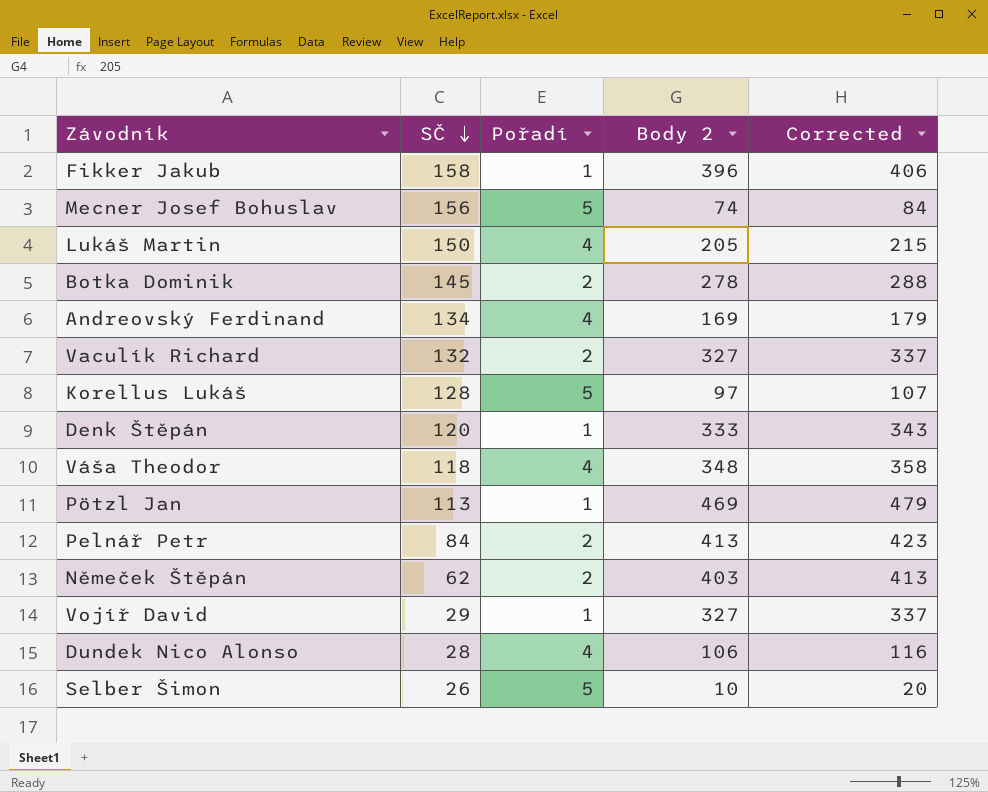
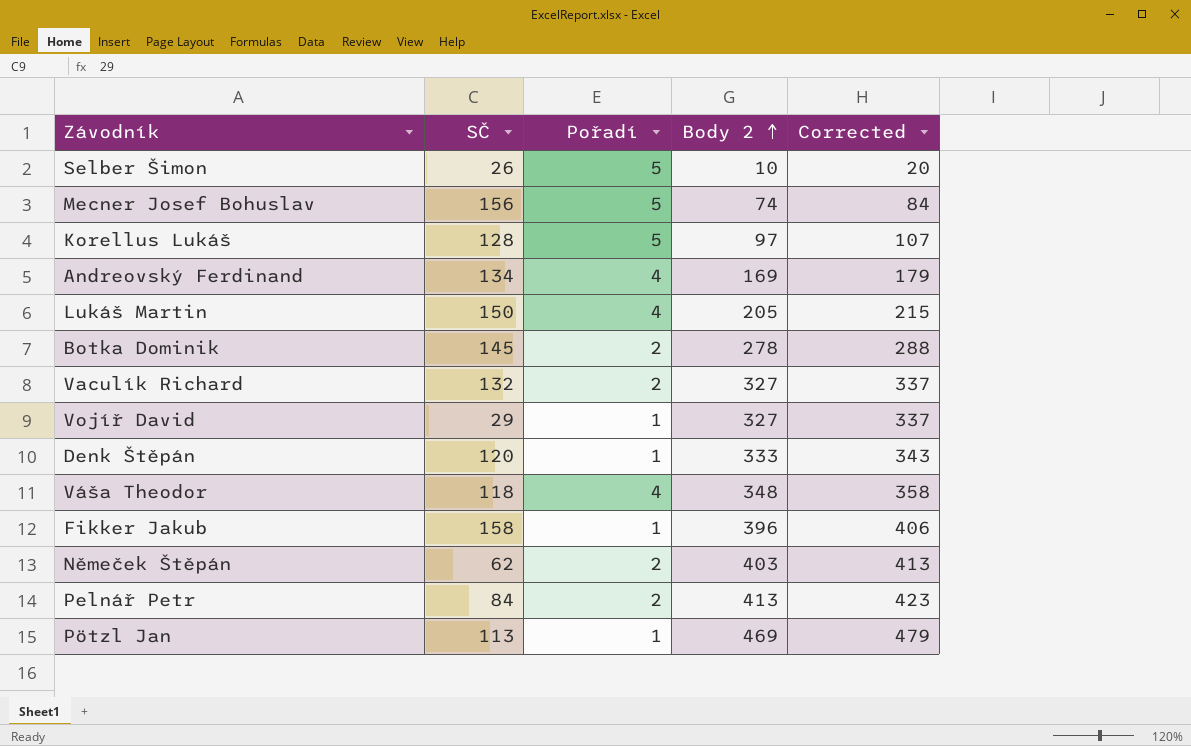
row order: SČ descending -> Body 2 ascending
row Dundek Nico Alonso: 28 | 4 | 106 | 116 -> none

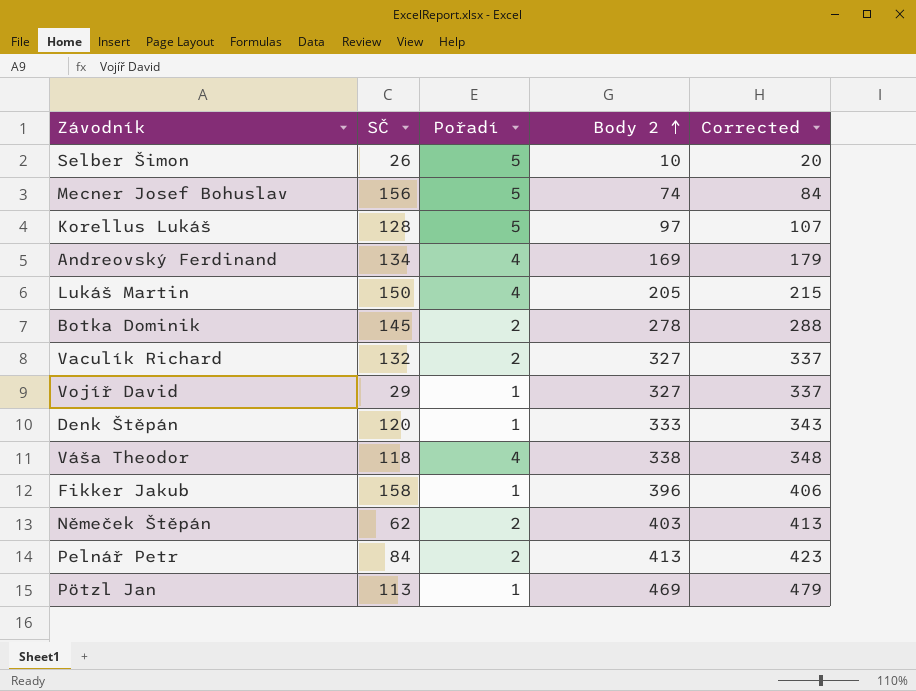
Váša Theodor | Body 2: 348 -> 338
Váša Theodor | Corrected: 358 -> 348

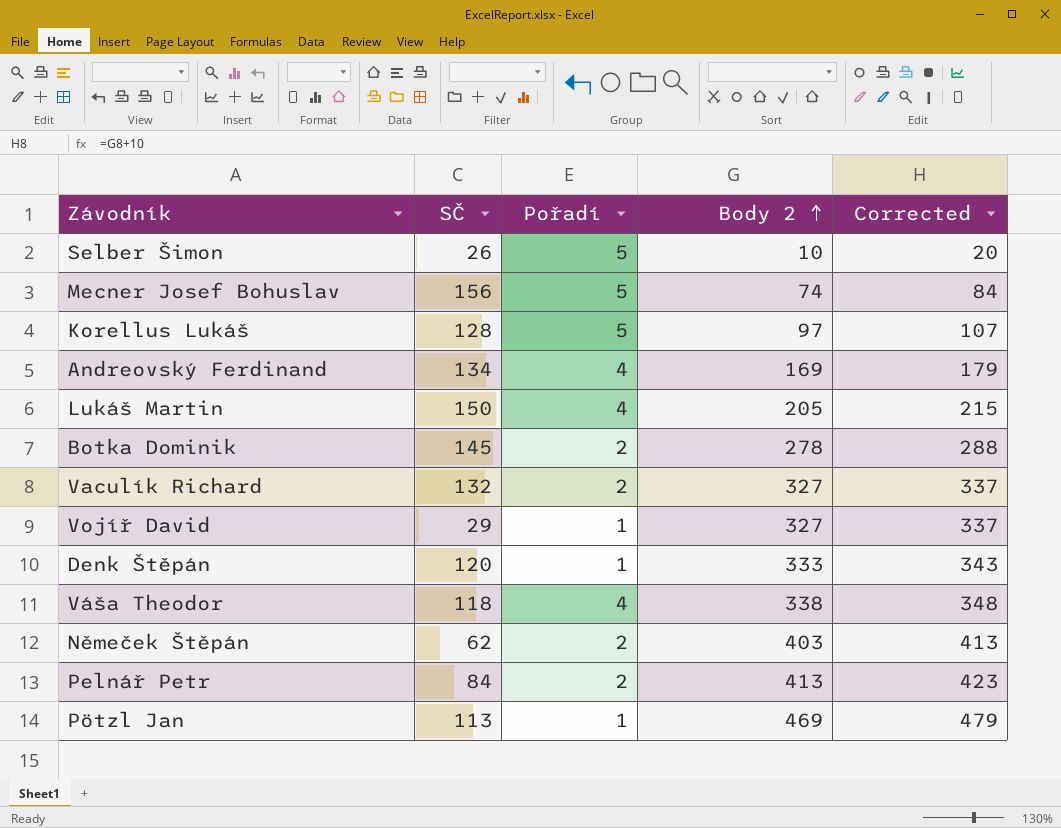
row Fikker Jakub: 158 | 1 | 396 | 406 -> none

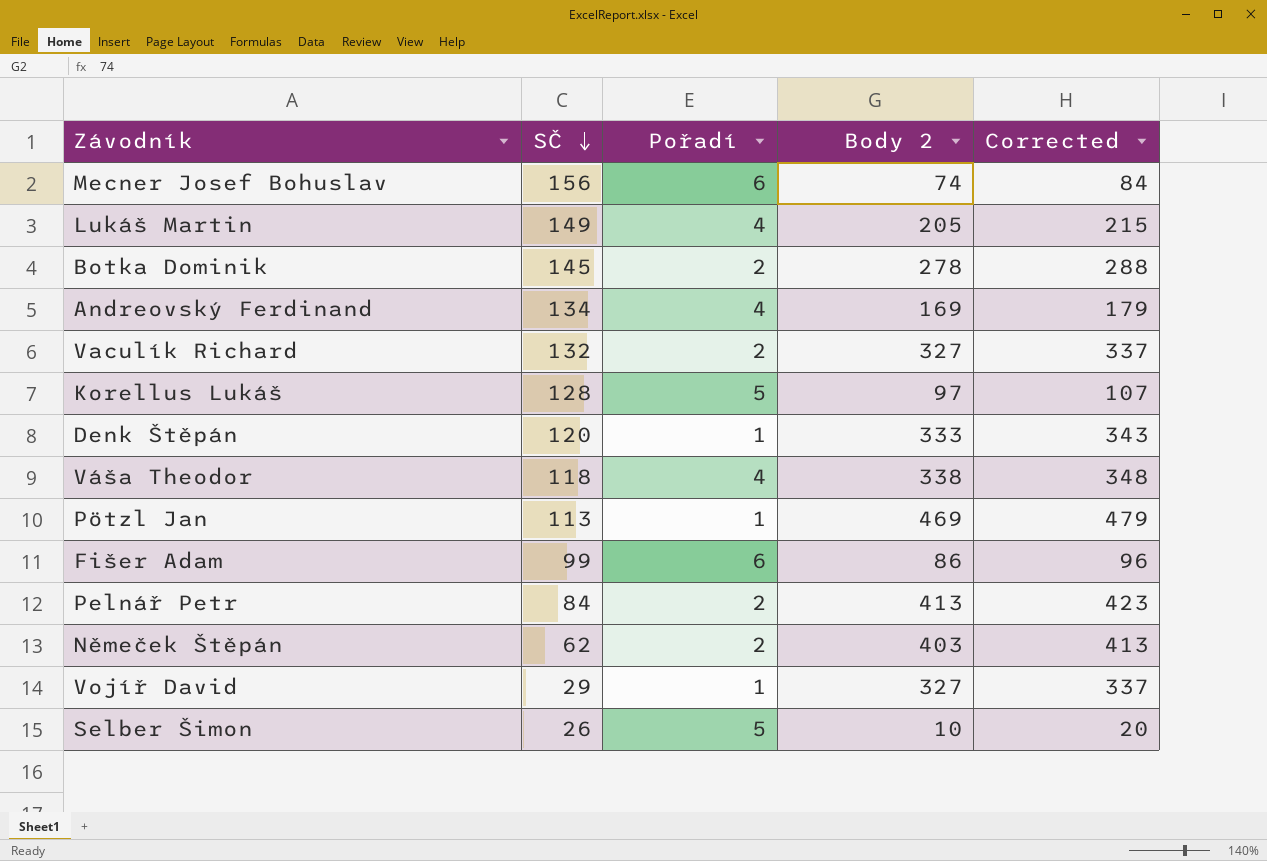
row order: Body 2 ascending -> SČ descending
Mecner Josef Bohuslav | Pořadí: 5 -> 6
Lukáš Martin | SČ: 150 -> 149
row Fišer Adam: none -> 99 | 6 | 86 | 96

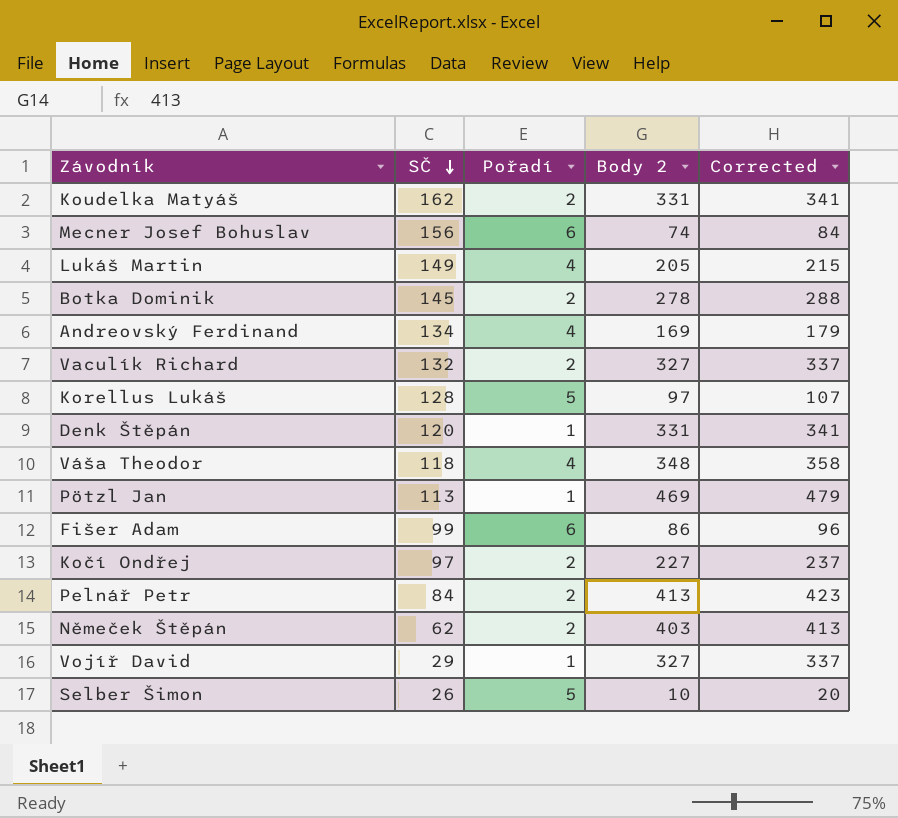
row Koudelka Matyáš: none -> 162 | 2 | 331 | 341
Denk Štěpán | Body 2: 333 -> 331
Denk Štěpán | Corrected: 343 -> 341
Váša Theodor | Body 2: 338 -> 348
Váša Theodor | Corrected: 348 -> 358
row Kočí Ondřej: none -> 97 | 2 | 227 | 237

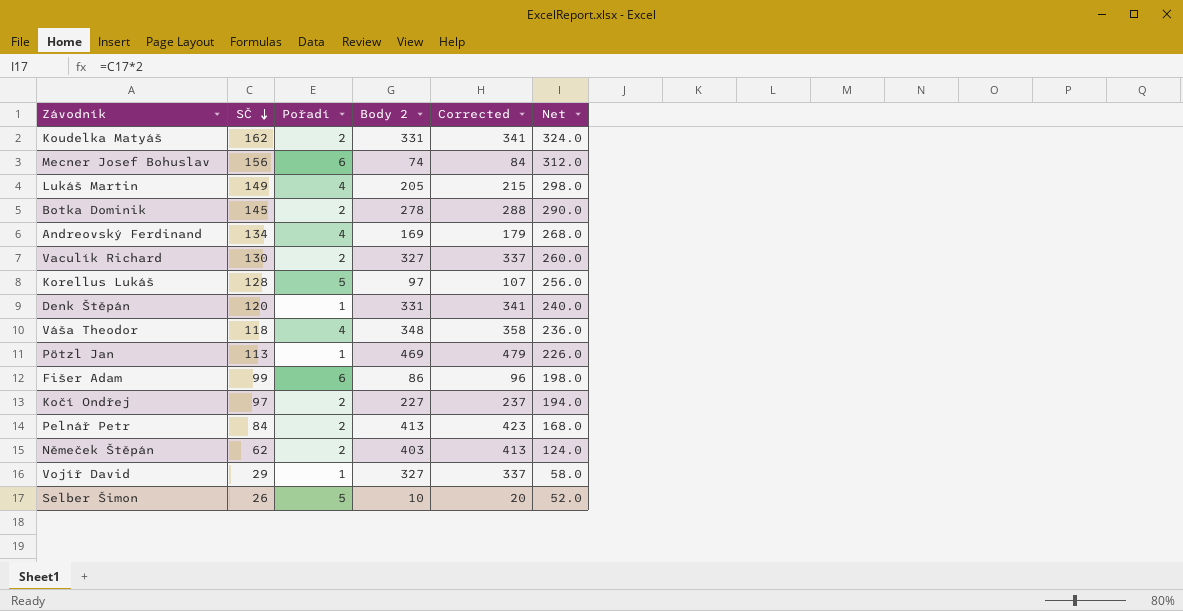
column Net | formula: none -> [SČ] * 2
Vaculík Richard | SČ: 132 -> 130

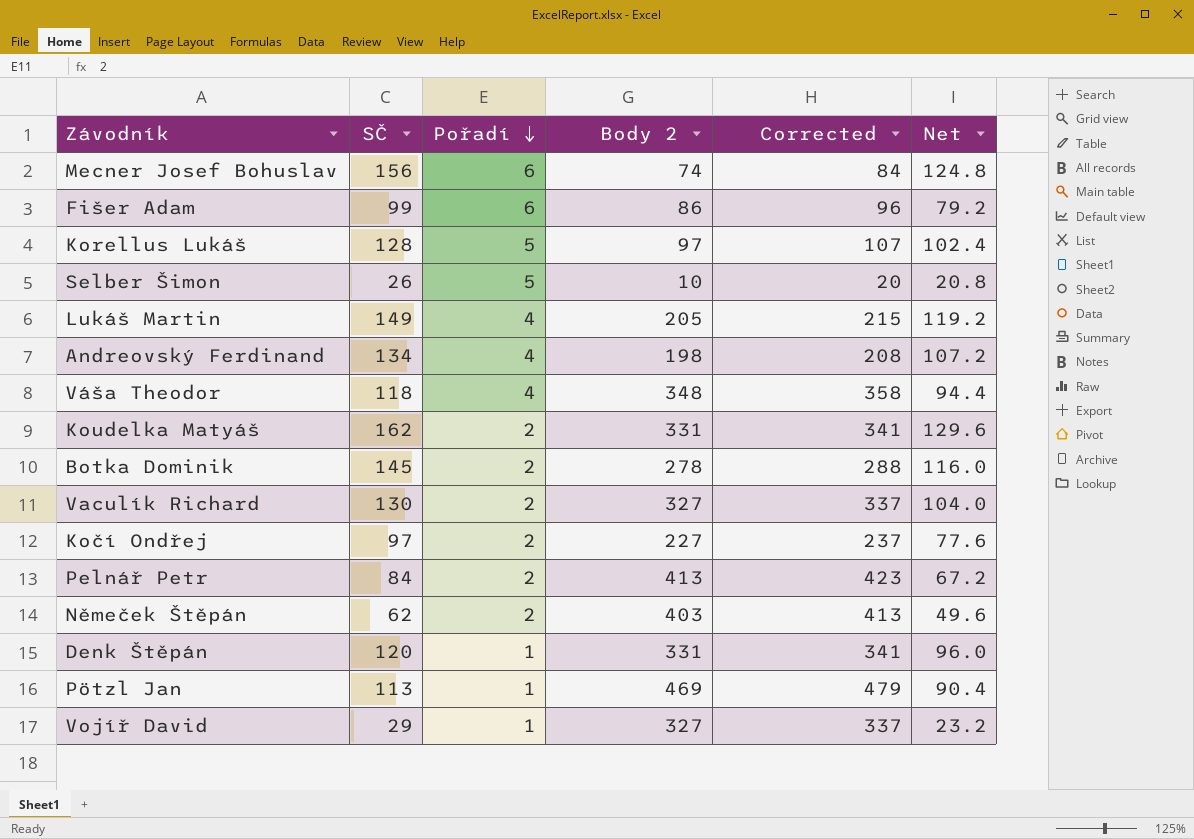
row order: SČ descending -> Pořadí descending
column Net | formula: [SČ] * 2 -> [SČ] * 0.8
Andreovský Ferdinand | Body 2: 169 -> 198
Andreovský Ferdinand | Corrected: 179 -> 208

